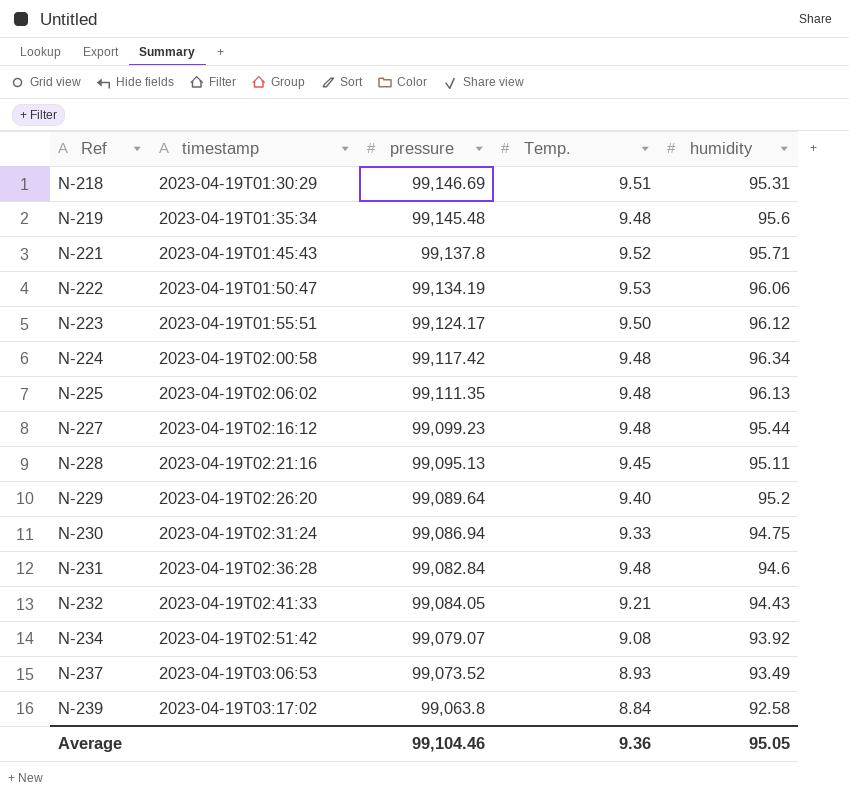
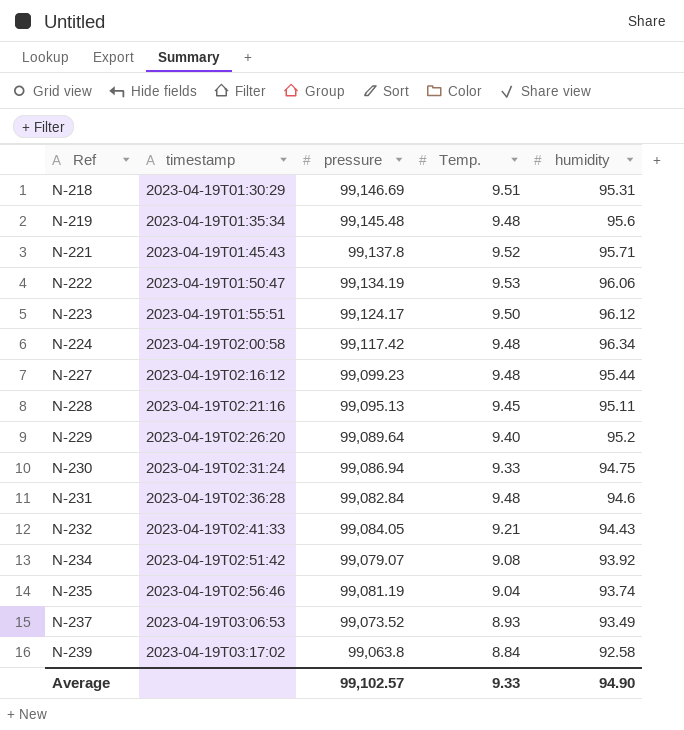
row N-225: 2023-04-19T02:06:02 | 99,111.35 | 9.48 | 96.13 -> none
row N-235: none -> 2023-04-19T02:56:46 | 99,081.19 | 9.04 | 93.74
Average | pressure: 99,104.46 -> 99,102.57
Average | Temp.: 9.36 -> 9.33
Average | humidity: 95.05 -> 94.90

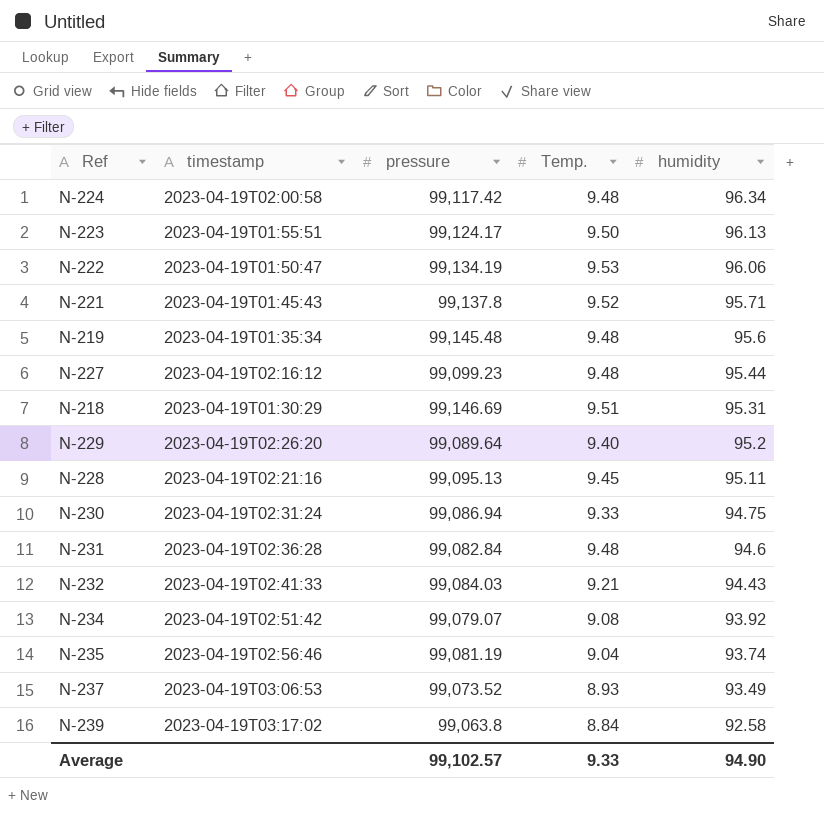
row order: Ref ascending -> humidity descending
N-223 | humidity: 96.12 -> 96.13
N-232 | pressure: 99,084.05 -> 99,084.03

